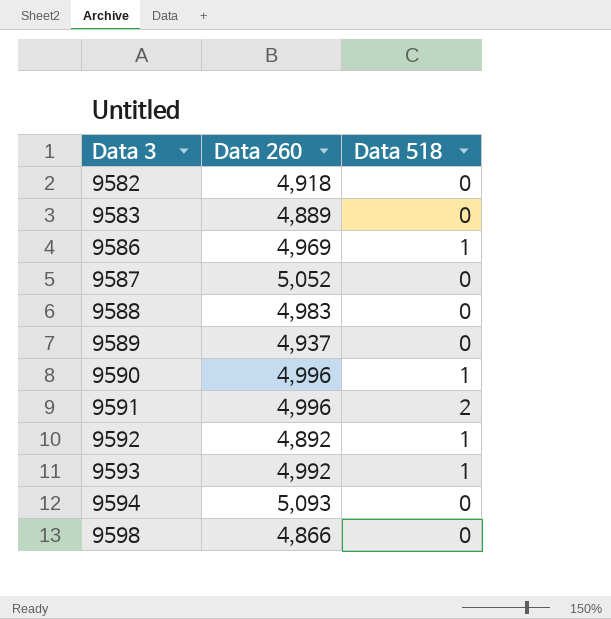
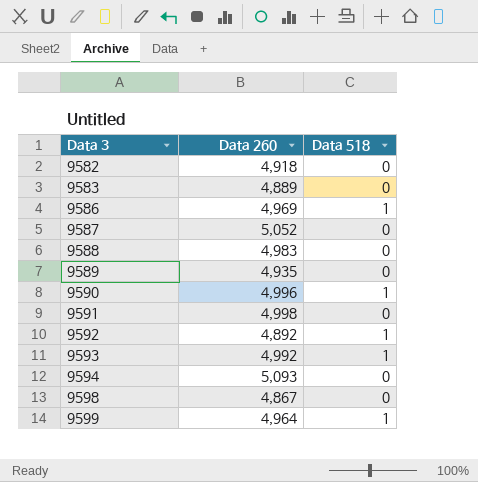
9589 | Data 260: 4,937 -> 4,935
9591 | Data 260: 4,996 -> 4,998
9591 | Data 518: 2 -> 0
9598 | Data 260: 4,866 -> 4,867
row 9599: none -> 4,964 | 1

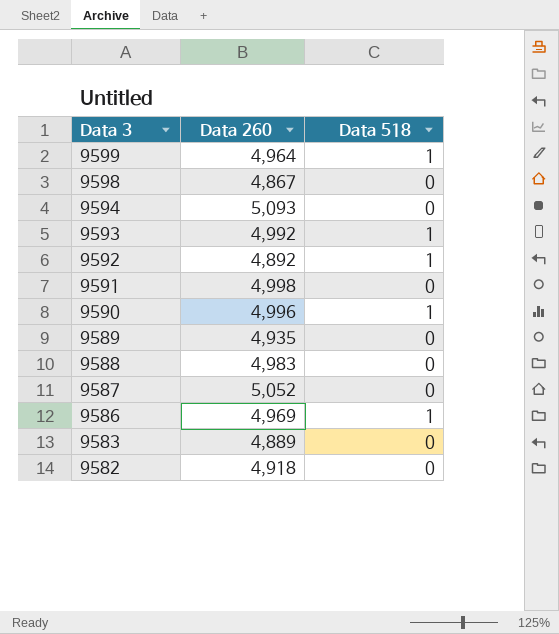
row order: Data 3 ascending -> Data 3 descending

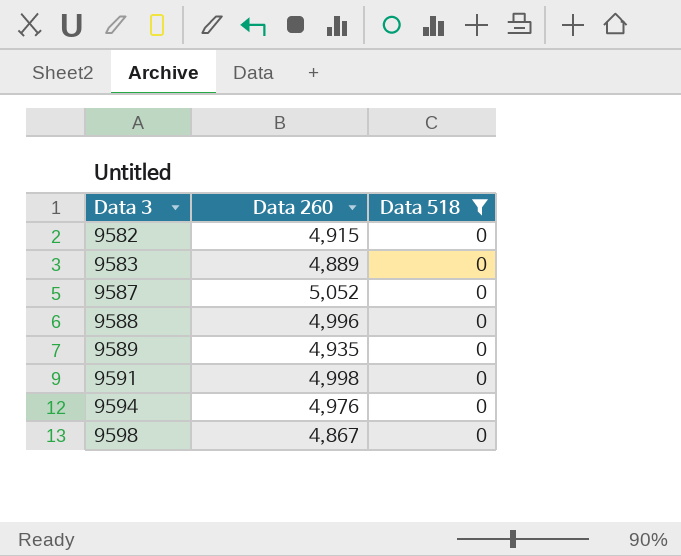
filter: none -> Data 518 = 0
row order: Data 3 descending -> Data 3 ascending
9582 | Data 260: 4,918 -> 4,915
9588 | Data 260: 4,983 -> 4,996
9594 | Data 260: 5,093 -> 4,976

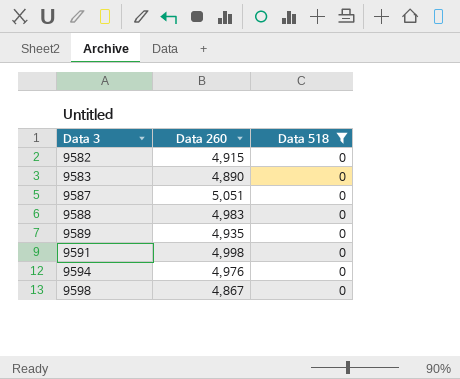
9583 | Data 260: 4,889 -> 4,890
9587 | Data 260: 5,052 -> 5,051
9588 | Data 260: 4,996 -> 4,983

